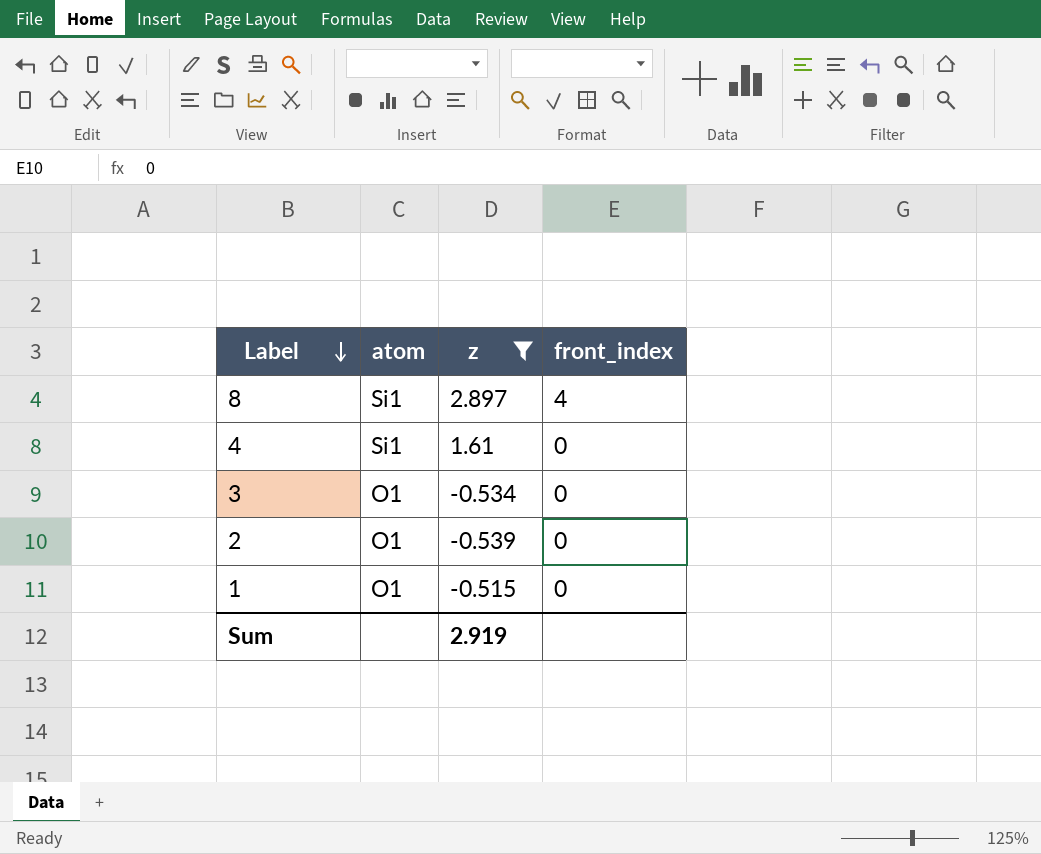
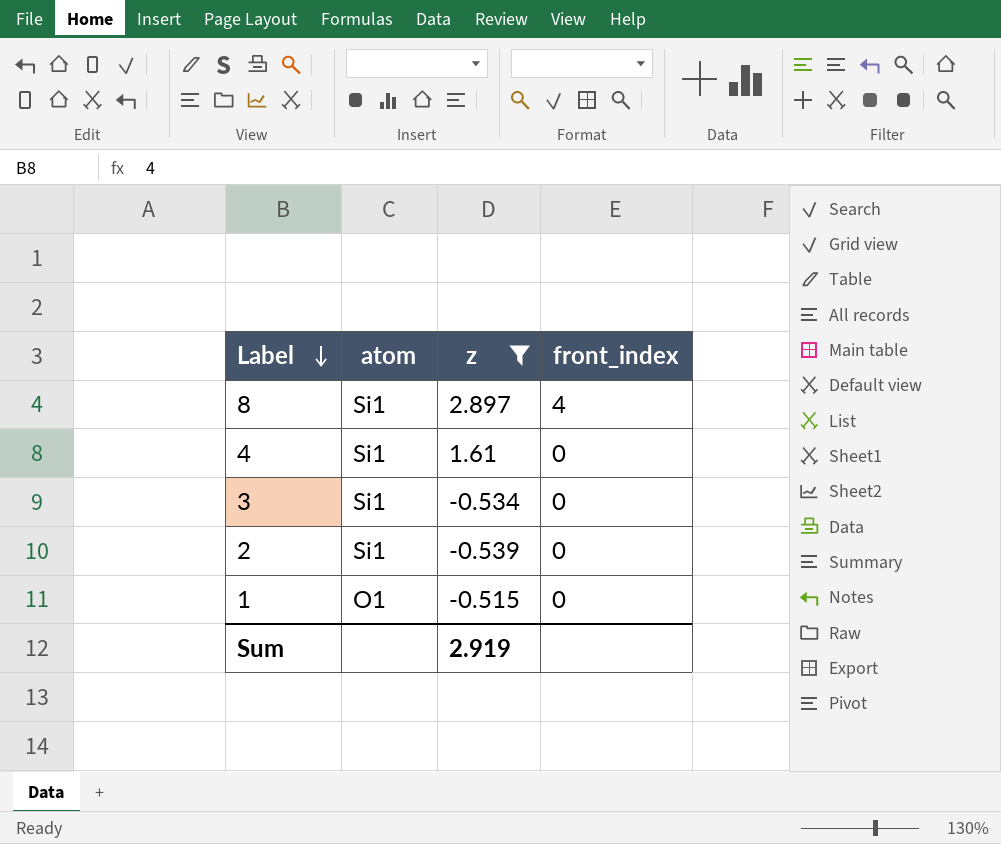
3 | atom: O1 -> Si1
2 | atom: O1 -> Si1

